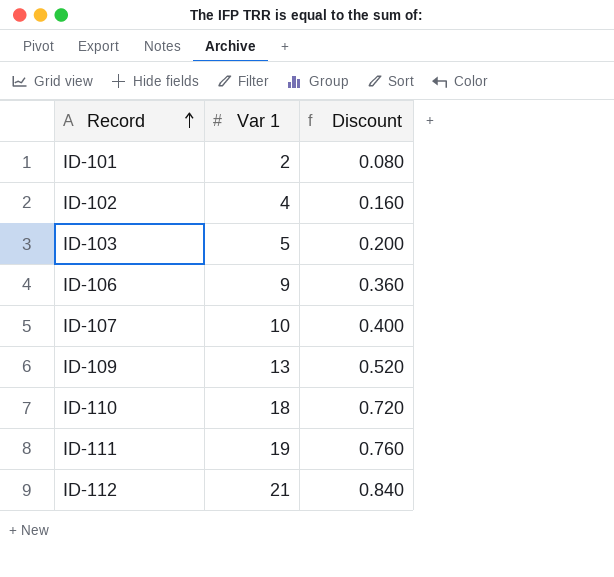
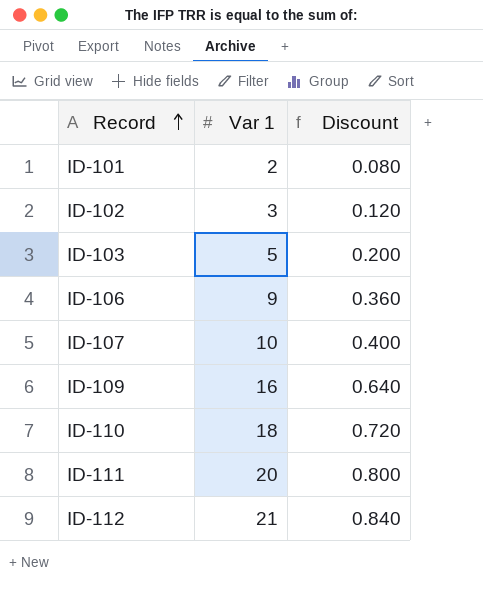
ID-102 | Var 1: 4 -> 3
ID-102 | Discount: 0.160 -> 0.120
ID-109 | Var 1: 13 -> 16
ID-109 | Discount: 0.520 -> 0.640
ID-111 | Var 1: 19 -> 20
ID-111 | Discount: 0.760 -> 0.800

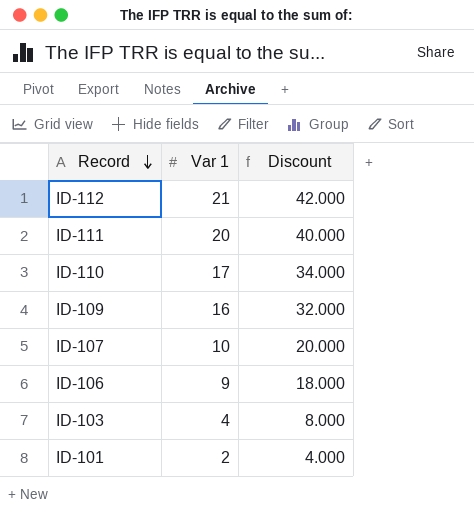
row order: Record ascending -> Record descending
column Discount | formula: [Var 1] * 0.04 -> [Var 1] * 2
row ID-102: 3 | 0.120 -> none
ID-110 | Var 1: 18 -> 17
ID-103 | Var 1: 5 -> 4

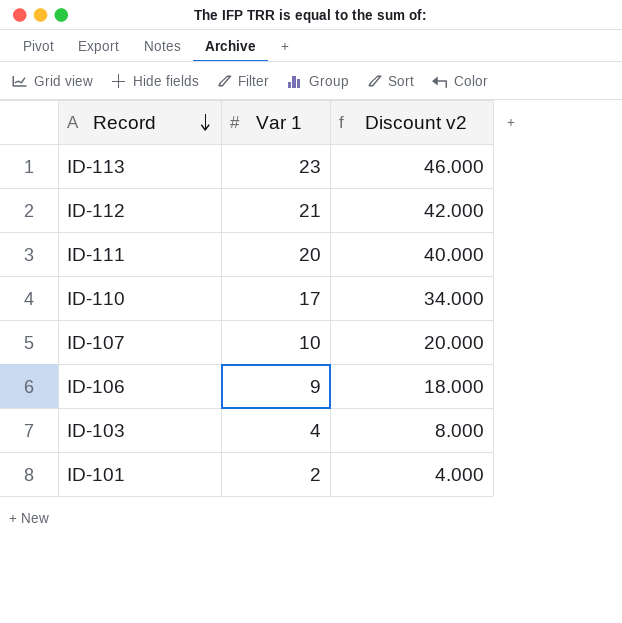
column name: Discount -> Discount v2
row ID-109: 16 | 32.000 -> none
row ID-113: none -> 23 | 46.000

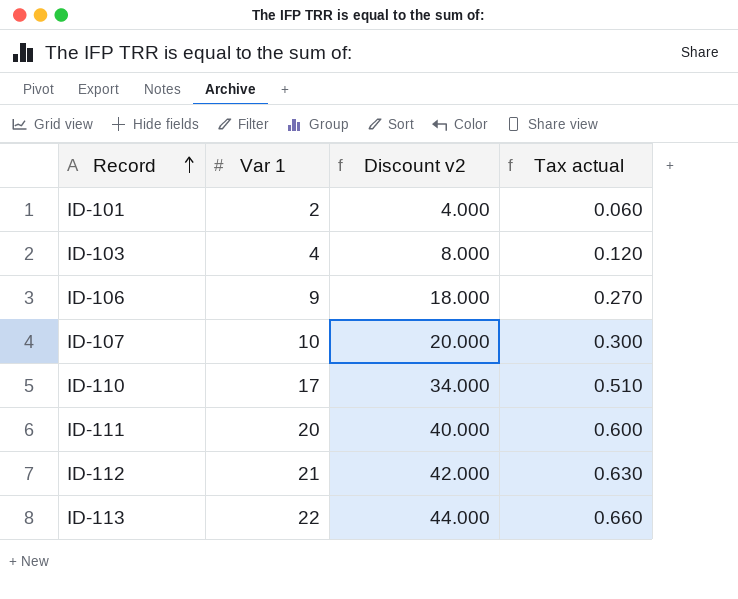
row order: Record descending -> Record ascending
column Tax actual | formula: none -> [Var 1] * 0.03
ID-113 | Var 1: 23 -> 22
ID-113 | Discount v2: 46.000 -> 44.000

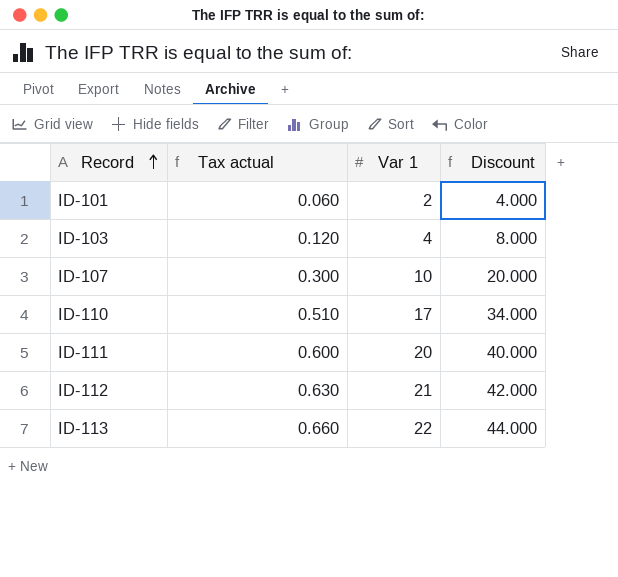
column Tax actual | position: 4 -> 2
column name: Discount v2 -> Discount
row ID-106: 9 | 18.000 | 0.270 -> none

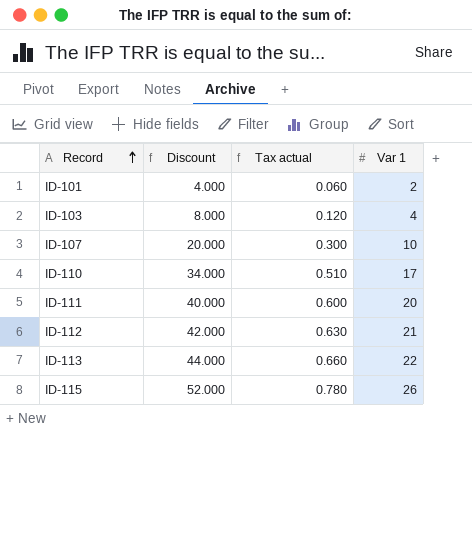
column Discount | position: 4 -> 2
row ID-115: none -> 52.000 | 0.780 | 26

